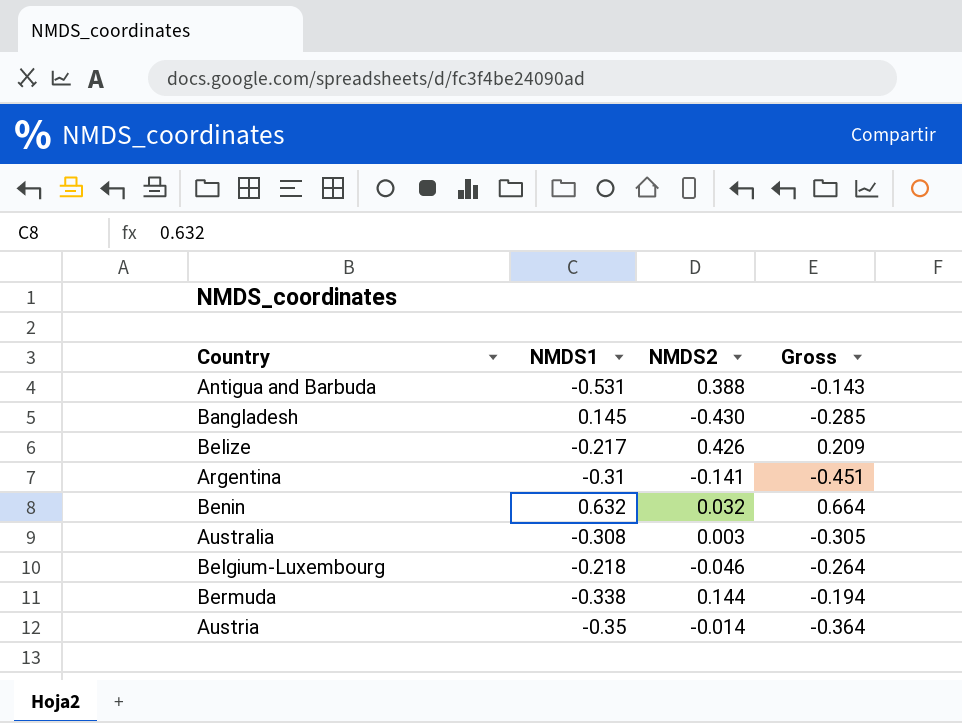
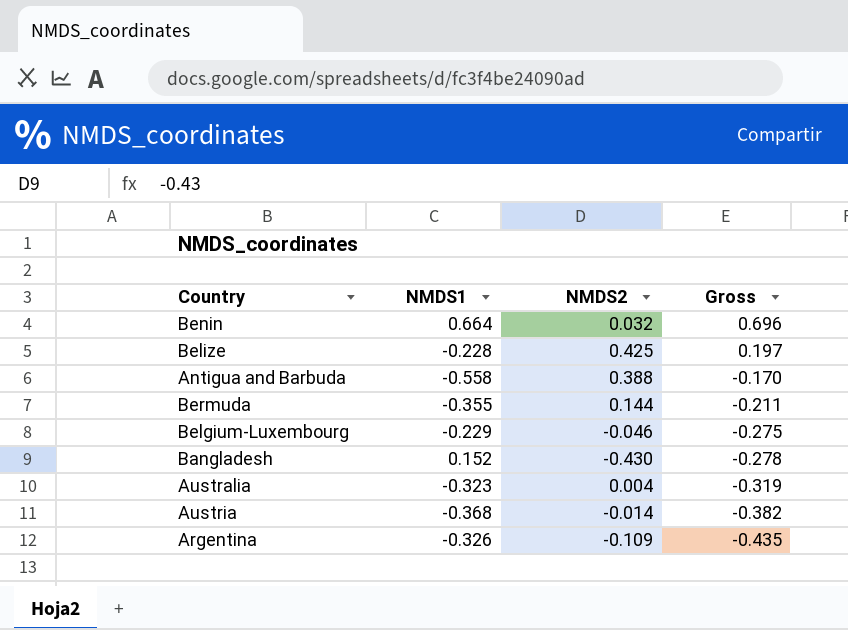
row order: none -> Gross descending
Benin | NMDS1: 0.632 -> 0.664
Benin | Gross: 0.664 -> 0.696
Belize | NMDS1: -0.217 -> -0.228
Belize | NMDS2: 0.426 -> 0.425
Belize | Gross: 0.209 -> 0.197
Antigua and Barbuda | NMDS1: -0.531 -> -0.558
Antigua and Barbuda | Gross: -0.143 -> -0.170
Bermuda | NMDS1: -0.338 -> -0.355
Bermuda | Gross: -0.194 -> -0.211
Belgium-Luxembourg | NMDS1: -0.218 -> -0.229
Belgium-Luxembourg | Gross: -0.264 -> -0.275
Bangladesh | NMDS1: 0.145 -> 0.152
Bangladesh | Gross: -0.285 -> -0.278
Australia | NMDS1: -0.308 -> -0.323
Australia | NMDS2: 0.003 -> 0.004
Australia | Gross: -0.305 -> -0.319
Austria | NMDS1: -0.35 -> -0.368
Austria | Gross: -0.364 -> -0.382
Argentina | NMDS1: -0.31 -> -0.326
Argentina | NMDS2: -0.141 -> -0.109
Argentina | Gross: -0.451 -> -0.435

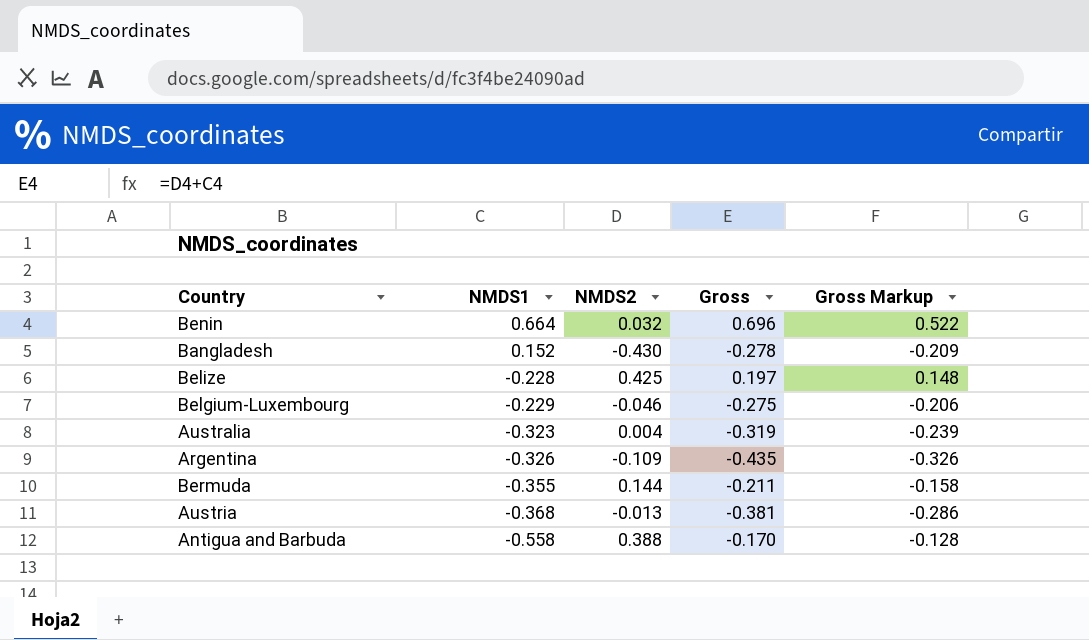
row order: Gross descending -> NMDS1 descending
column Gross Markup | formula: none -> [Gross] * 0.75
Austria | NMDS2: -0.014 -> -0.013
Austria | Gross: -0.382 -> -0.381

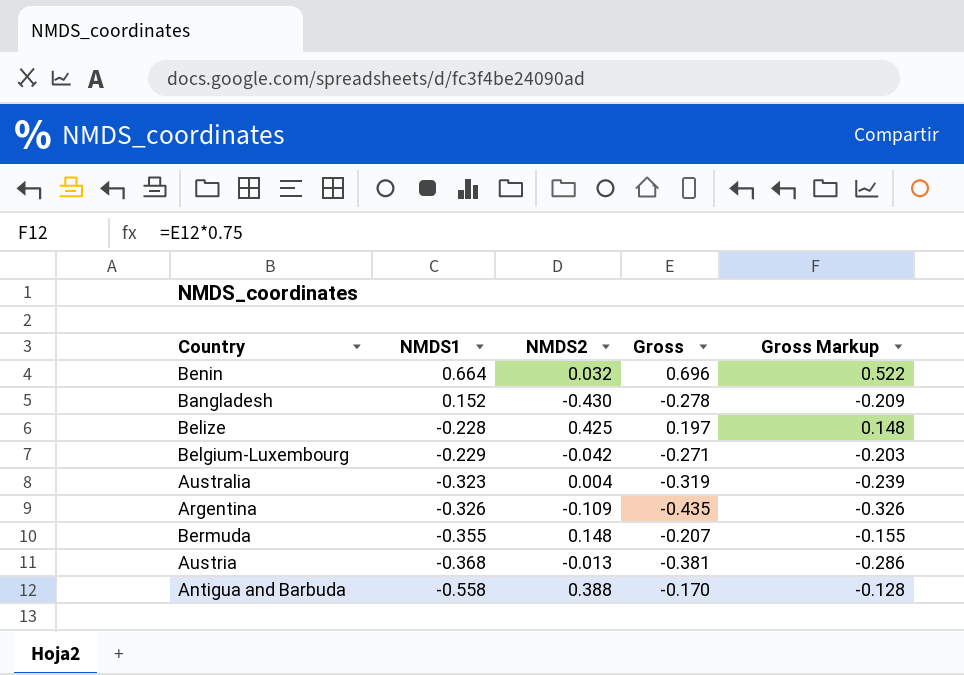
Belgium-Luxembourg | NMDS2: -0.046 -> -0.042
Belgium-Luxembourg | Gross: -0.275 -> -0.271
Belgium-Luxembourg | Gross Markup: -0.206 -> -0.203
Bermuda | NMDS2: 0.144 -> 0.148
Bermuda | Gross: -0.211 -> -0.207
Bermuda | Gross Markup: -0.158 -> -0.155

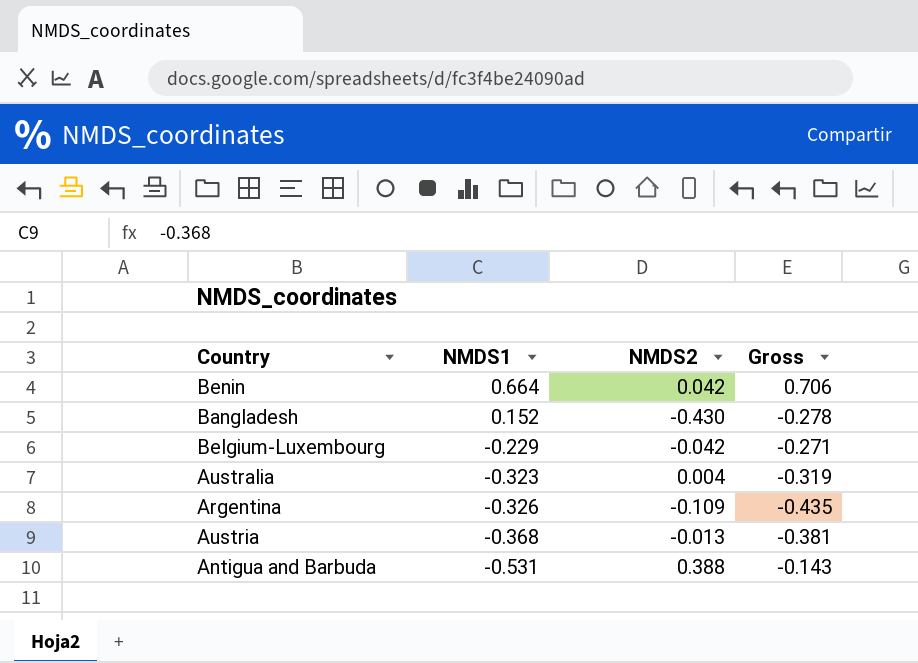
column Gross Markup | formula: [Gross] * 0.75 -> none
row Belize: -0.228 | 0.425 | 0.197 | 0.148 -> none
row Bermuda: -0.355 | 0.148 | -0.207 | -0.155 -> none
Benin | NMDS2: 0.032 -> 0.042
Benin | Gross: 0.696 -> 0.706
Antigua and Barbuda | NMDS1: -0.558 -> -0.531
Antigua and Barbuda | Gross: -0.170 -> -0.143

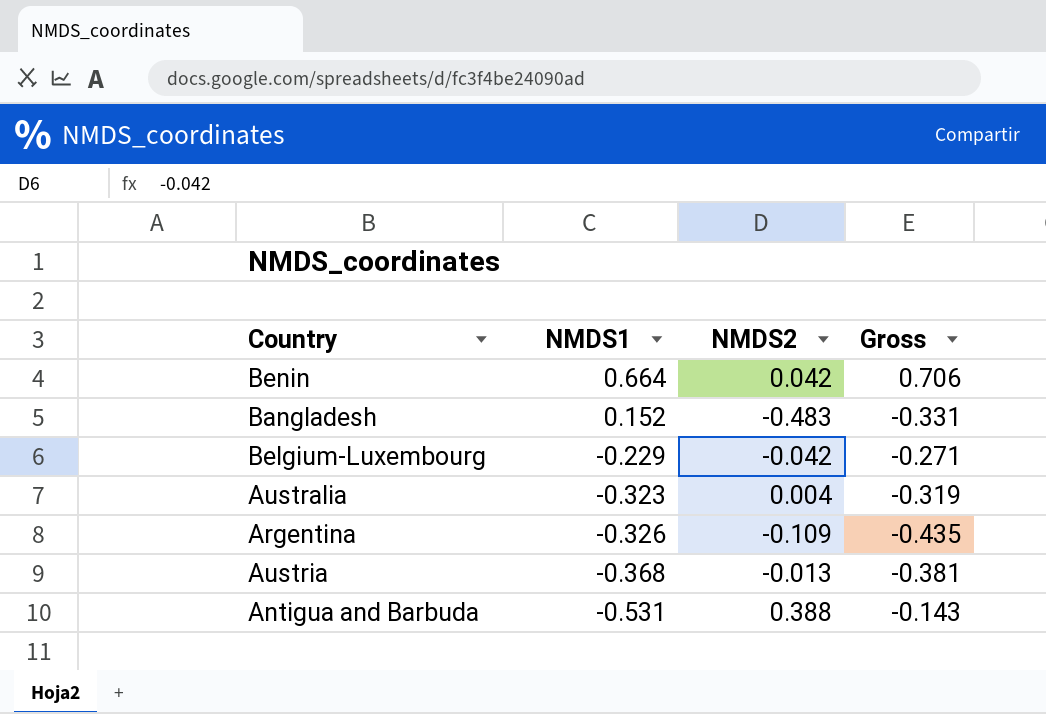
Bangladesh | NMDS2: -0.430 -> -0.483
Bangladesh | Gross: -0.278 -> -0.331

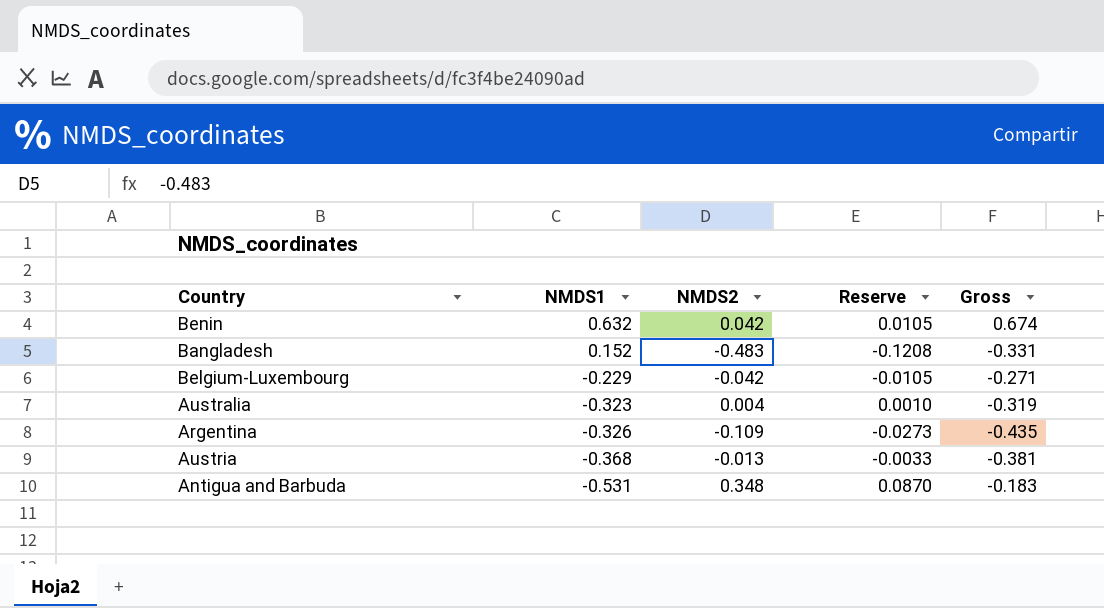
column Reserve | formula: none -> [NMDS2] * 0.25
Benin | NMDS1: 0.664 -> 0.632
Benin | Gross: 0.706 -> 0.674
Antigua and Barbuda | NMDS2: 0.388 -> 0.348
Antigua and Barbuda | Gross: -0.143 -> -0.183

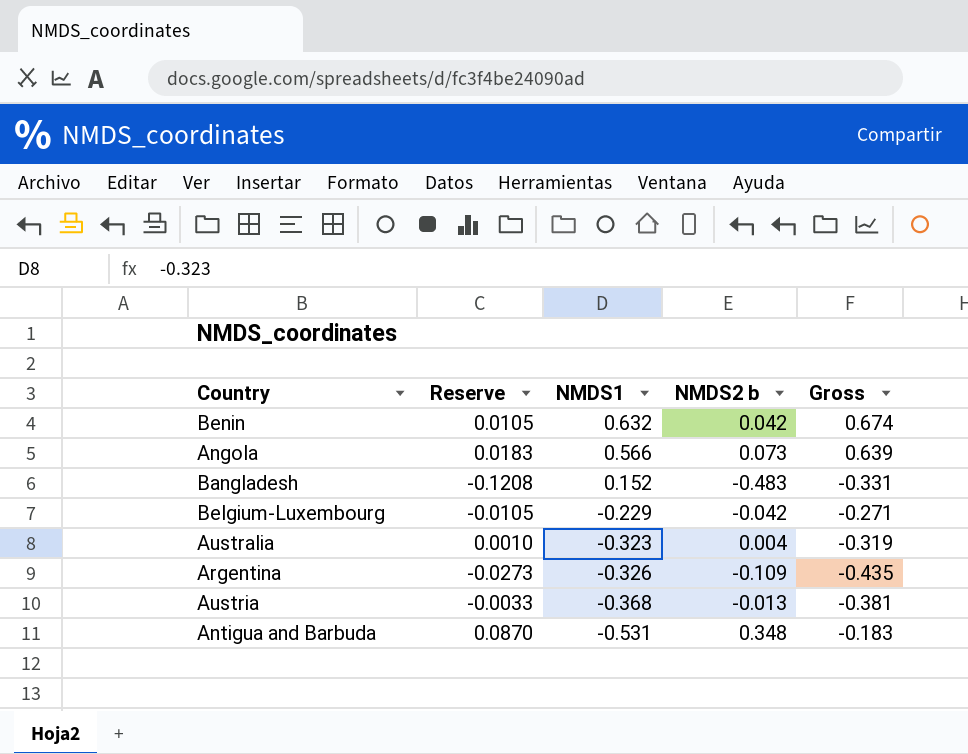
column Reserve | position: 4 -> 2
column name: NMDS2 -> NMDS2 b
row Angola: none -> 0.0183 | 0.566 | 0.073 | 0.639

